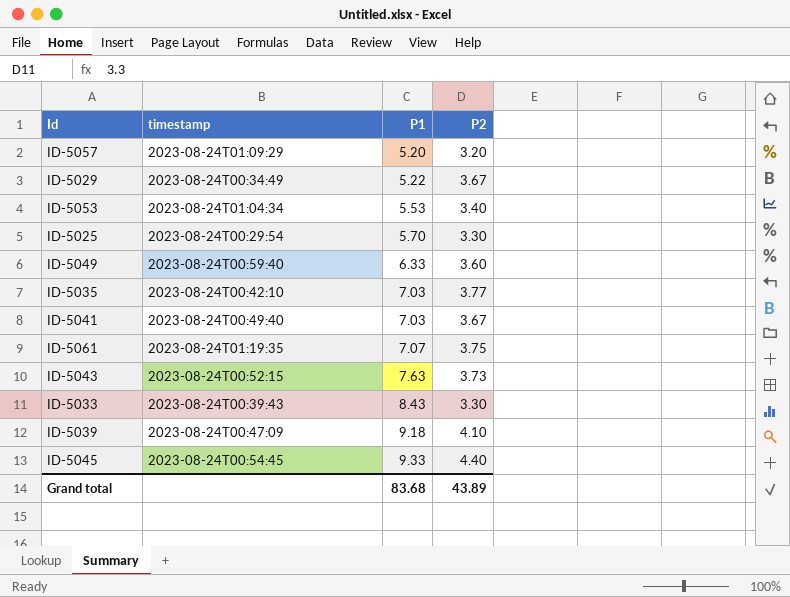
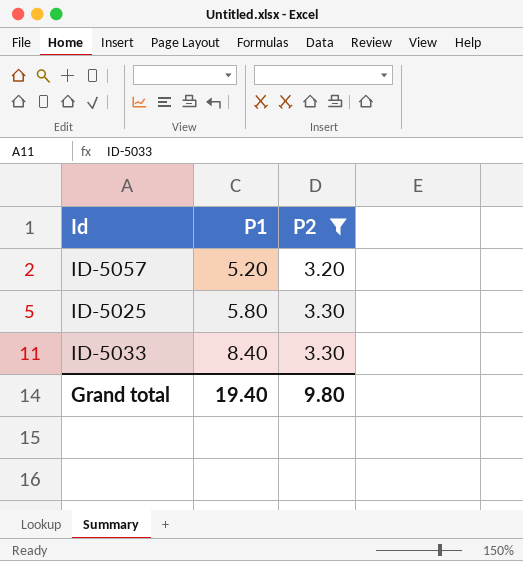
filter: none -> P2 <= 3.30
column timestamp | position: 2 -> none
ID-5025 | P1: 5.70 -> 5.80
ID-5033 | P1: 8.43 -> 8.40
Grand total | P1: 83.68 -> 19.40
Grand total | P2: 43.89 -> 9.80

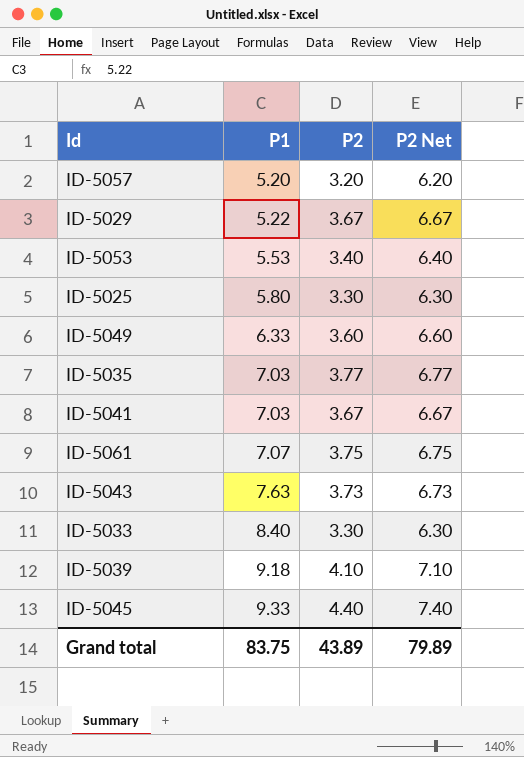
filter: P2 <= 3.30 -> none
column P2 Net | formula: none -> [P2] + 3
Grand total | P1: 19.40 -> 83.75
Grand total | P2: 9.80 -> 43.89

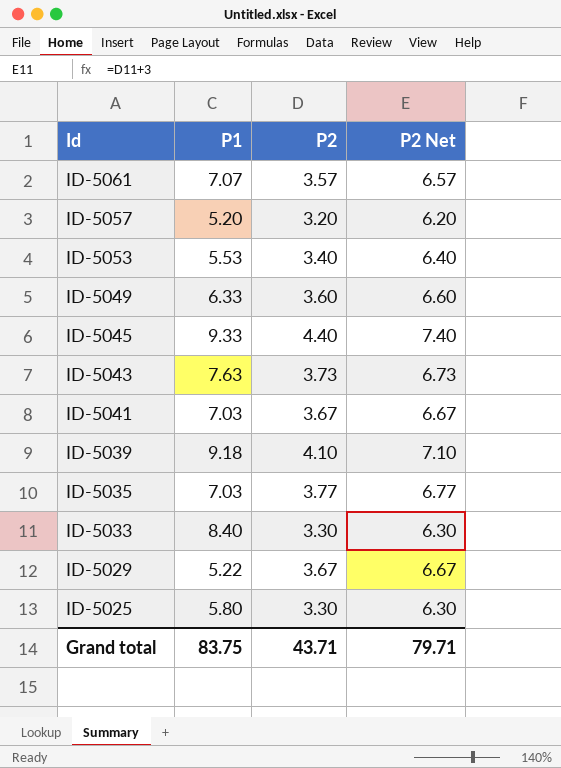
row order: P1 ascending -> Id descending
ID-5061 | P2: 3.75 -> 3.57
ID-5061 | P2 Net: 6.75 -> 6.57
Grand total | P2: 43.89 -> 43.71
Grand total | P2 Net: 79.89 -> 79.71

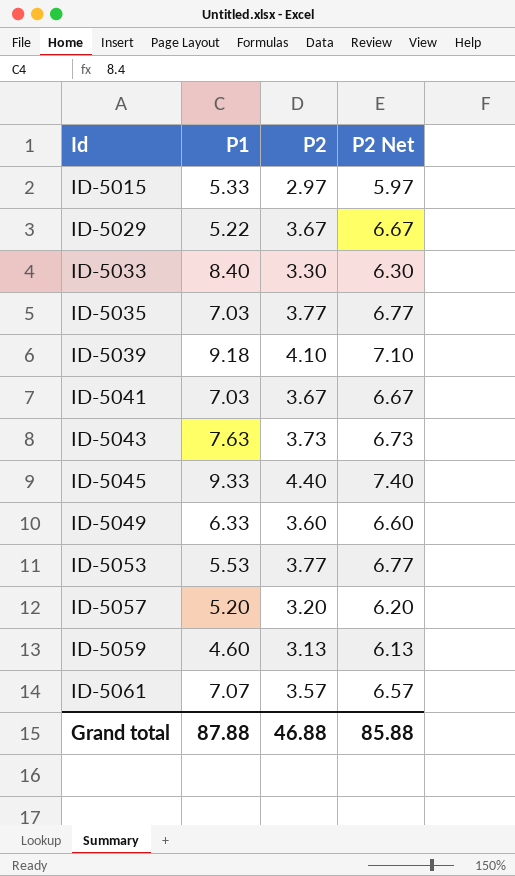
row order: Id descending -> Id ascending
row ID-5025: 5.80 | 3.30 | 6.30 -> none
row ID-5015: none -> 5.33 | 2.97 | 5.97
ID-5053 | P2: 3.40 -> 3.77
ID-5053 | P2 Net: 6.40 -> 6.77
row ID-5059: none -> 4.60 | 3.13 | 6.13
Grand total | P1: 83.75 -> 87.88
Grand total | P2: 43.71 -> 46.88
Grand total | P2 Net: 79.71 -> 85.88

